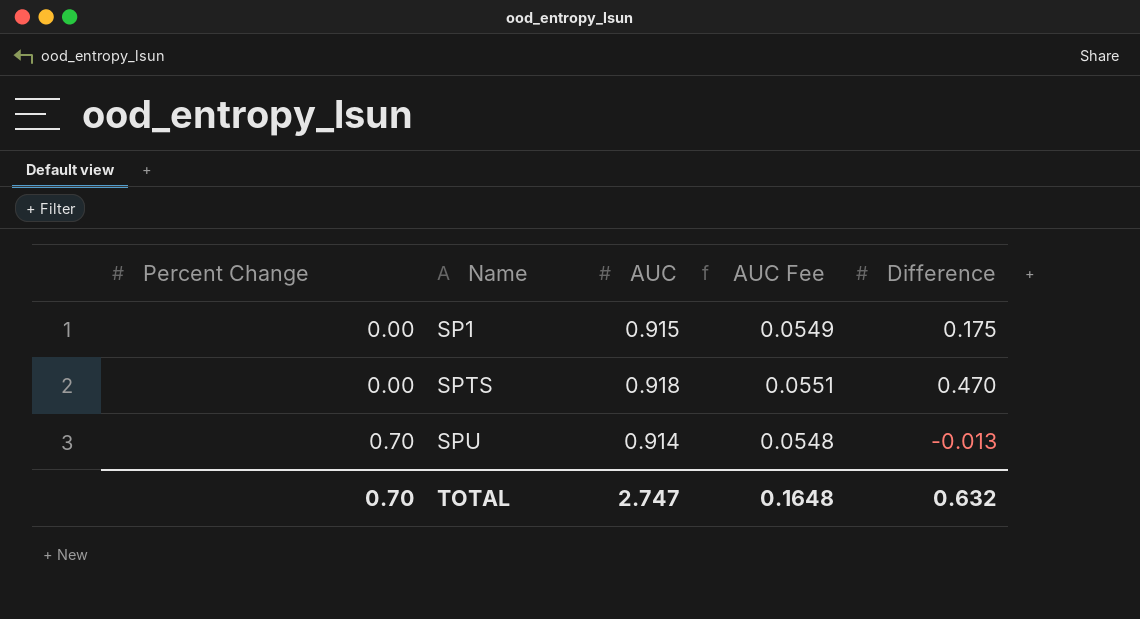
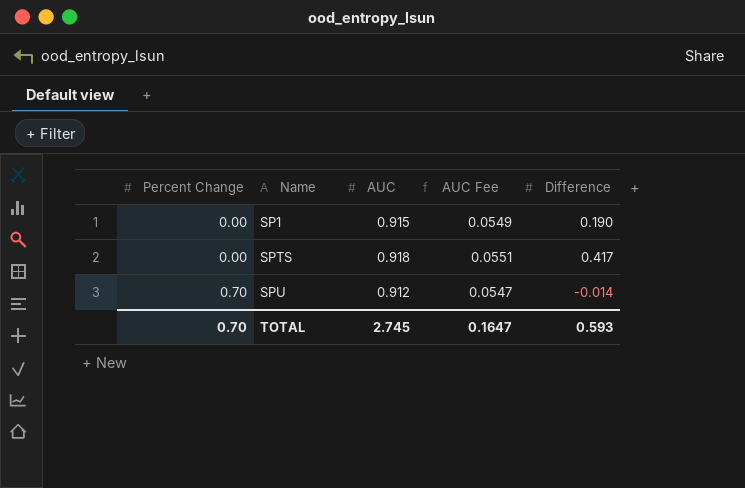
SP1 | Difference: 0.175 -> 0.190
SPTS | Difference: 0.470 -> 0.417
SPU | AUC: 0.914 -> 0.912
SPU | AUC Fee: 0.0548 -> 0.0547
SPU | Difference: -0.013 -> -0.014
TOTAL | AUC: 2.747 -> 2.745
TOTAL | AUC Fee: 0.1648 -> 0.1647
TOTAL | Difference: 0.632 -> 0.593

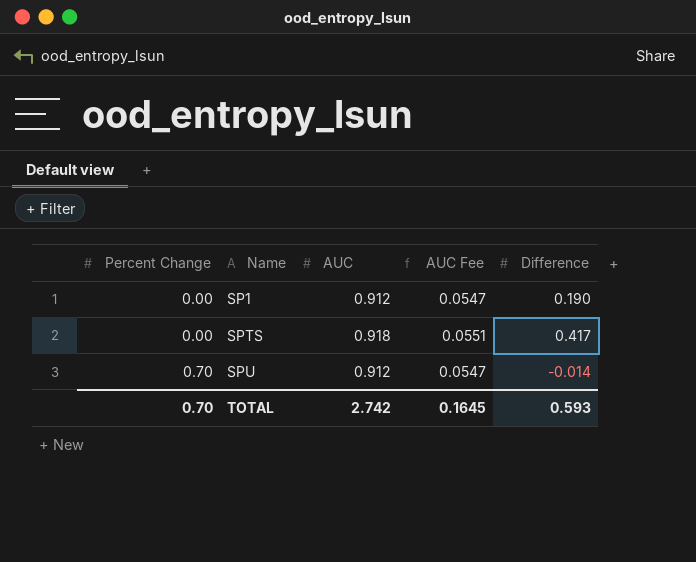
SP1 | AUC: 0.915 -> 0.912
SP1 | AUC Fee: 0.0549 -> 0.0547
TOTAL | AUC: 2.745 -> 2.742
TOTAL | AUC Fee: 0.1647 -> 0.1645

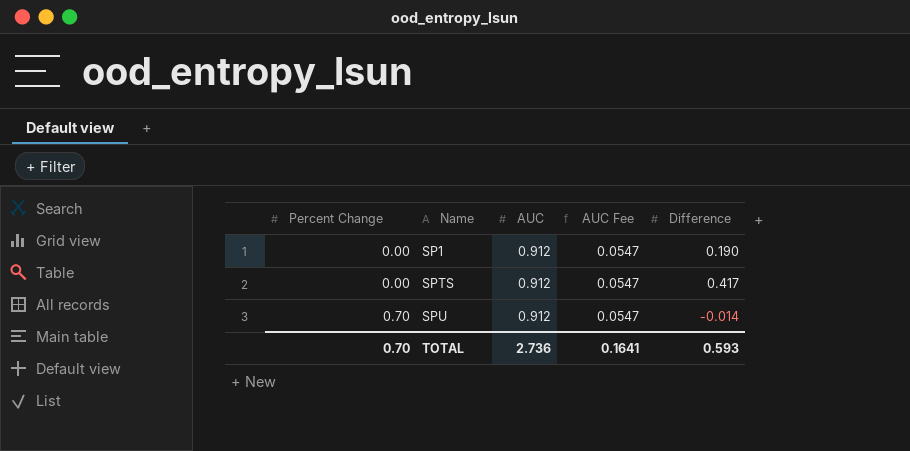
SPTS | AUC: 0.918 -> 0.912
SPTS | AUC Fee: 0.0551 -> 0.0547
TOTAL | AUC: 2.742 -> 2.736
TOTAL | AUC Fee: 0.1645 -> 0.1641

